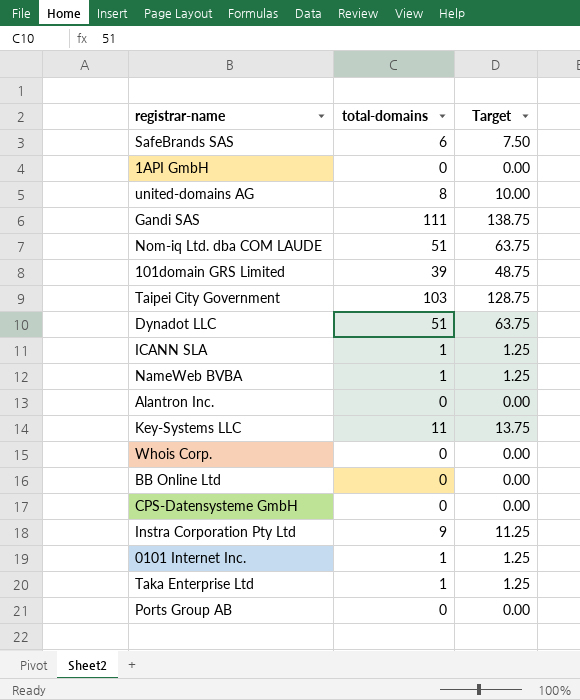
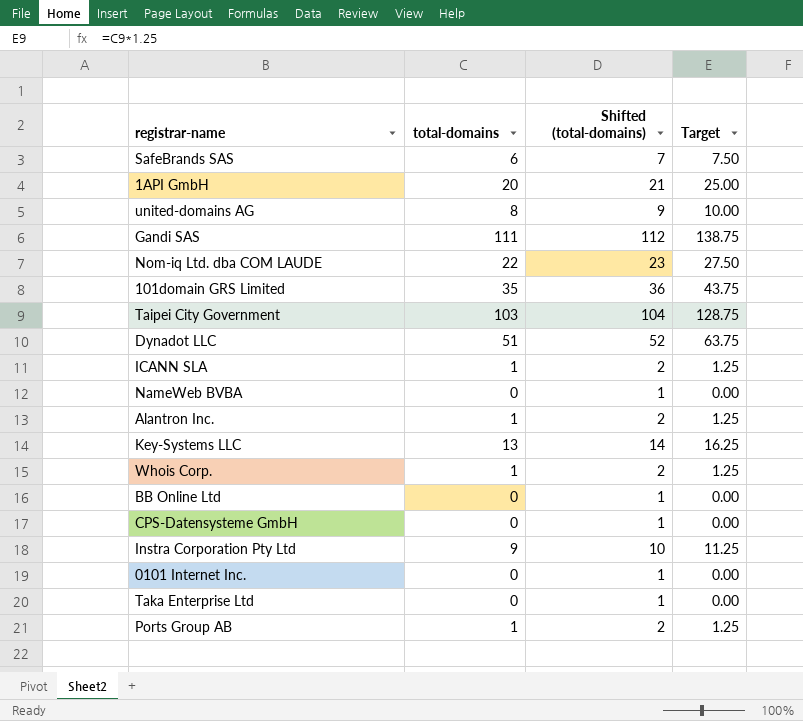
column Shifted (total-domains) | formula: none -> [total-domains] + 1
1API GmbH | total-domains: 0 -> 20
1API GmbH | Target: 0.00 -> 25.00
Nom-iq Ltd. dba COM LAUDE | total-domains: 51 -> 22
Nom-iq Ltd. dba COM LAUDE | Target: 63.75 -> 27.50
101domain GRS Limited | total-domains: 39 -> 35
101domain GRS Limited | Target: 48.75 -> 43.75
NameWeb BVBA | total-domains: 1 -> 0
NameWeb BVBA | Target: 1.25 -> 0.00
Alantron Inc. | total-domains: 0 -> 1
Alantron Inc. | Target: 0.00 -> 1.25
Key-Systems LLC | total-domains: 11 -> 13
Key-Systems LLC | Target: 13.75 -> 16.25
Whois Corp. | total-domains: 0 -> 1
Whois Corp. | Target: 0.00 -> 1.25
0101 Internet Inc. | total-domains: 1 -> 0
0101 Internet Inc. | Target: 1.25 -> 0.00
Taka Enterprise Ltd | total-domains: 1 -> 0
Taka Enterprise Ltd | Target: 1.25 -> 0.00
Ports Group AB | total-domains: 0 -> 1
Ports Group AB | Target: 0.00 -> 1.25

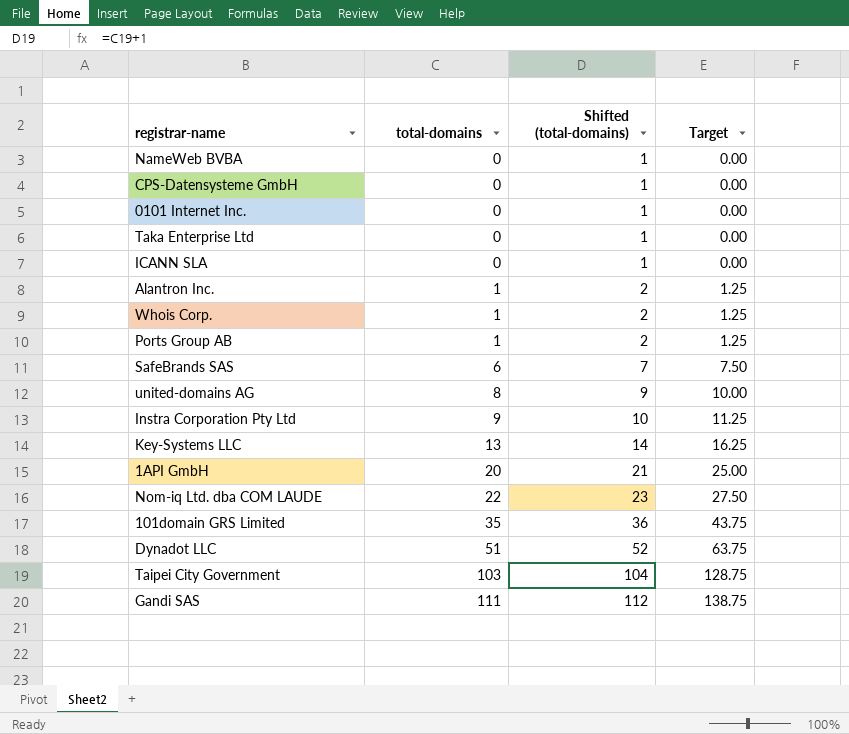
row order: none -> total-domains ascending
row BB Online Ltd: 0 | 1 | 0.00 -> none
ICANN SLA | total-domains: 1 -> 0
ICANN SLA | Shifted (total-domains): 2 -> 1
ICANN SLA | Target: 1.25 -> 0.00

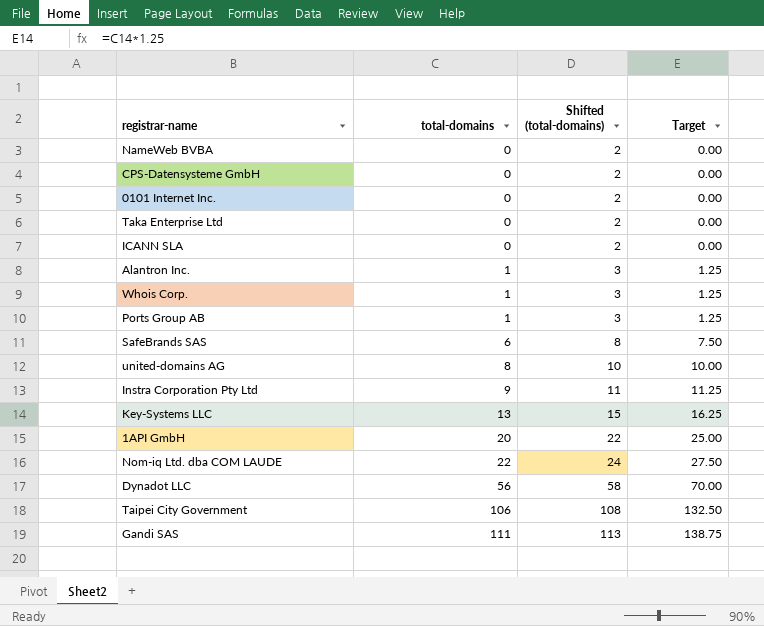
column Shifted (total-domains) | formula: [total-domains] + 1 -> [total-domains] + 2
row 101domain GRS Limited: 35 | 36 | 43.75 -> none
Dynadot LLC | total-domains: 51 -> 56
Dynadot LLC | Target: 63.75 -> 70.00
Taipei City Government | total-domains: 103 -> 106
Taipei City Government | Target: 128.75 -> 132.50

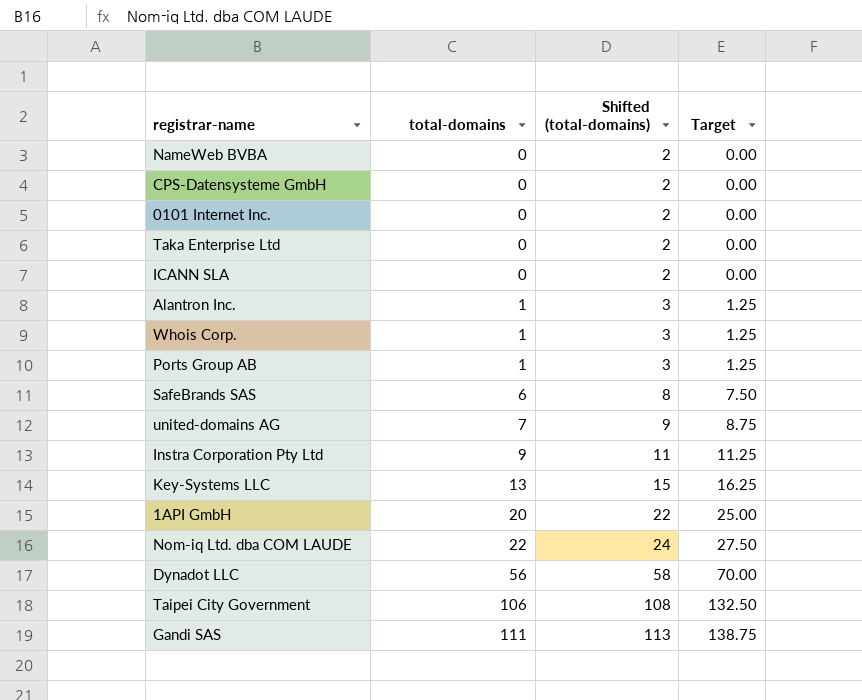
united-domains AG | total-domains: 8 -> 7
united-domains AG | Shifted (total-domains): 10 -> 9
united-domains AG | Target: 10.00 -> 8.75

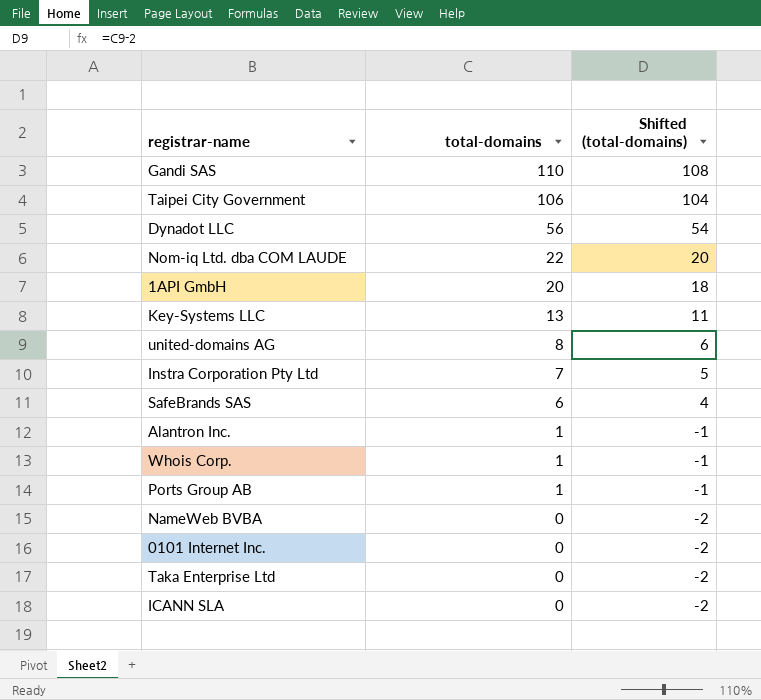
row order: total-domains ascending -> total-domains descending
column Target | formula: [total-domains] * 1.25 -> none
column Shifted (total-domains) | formula: [total-domains] + 2 -> [total-domains] - 2
row CPS-Datensysteme GmbH: 0 | 2 | 0.00 -> none
Gandi SAS | total-domains: 111 -> 110
united-domains AG | total-domains: 7 -> 8
Instra Corporation Pty Ltd | total-domains: 9 -> 7

